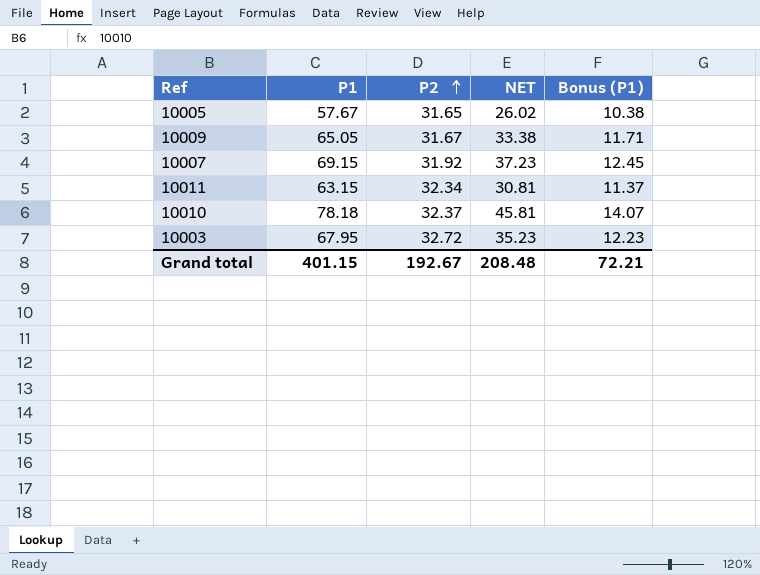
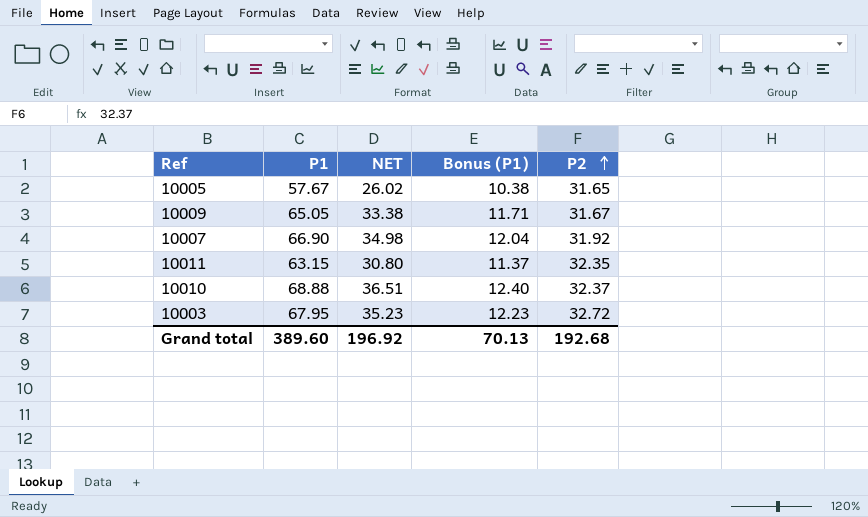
column P2 | position: 3 -> 5
10007 | P1: 69.15 -> 66.90
10007 | NET: 37.23 -> 34.98
10007 | Bonus (P1): 12.45 -> 12.04
10011 | NET: 30.81 -> 30.80
10011 | P2: 32.34 -> 32.35
10010 | P1: 78.18 -> 68.88
10010 | NET: 45.81 -> 36.51
10010 | Bonus (P1): 14.07 -> 12.40
Grand total | P1: 401.15 -> 389.60
Grand total | NET: 208.48 -> 196.92
Grand total | Bonus (P1): 72.21 -> 70.13
Grand total | P2: 192.67 -> 192.68

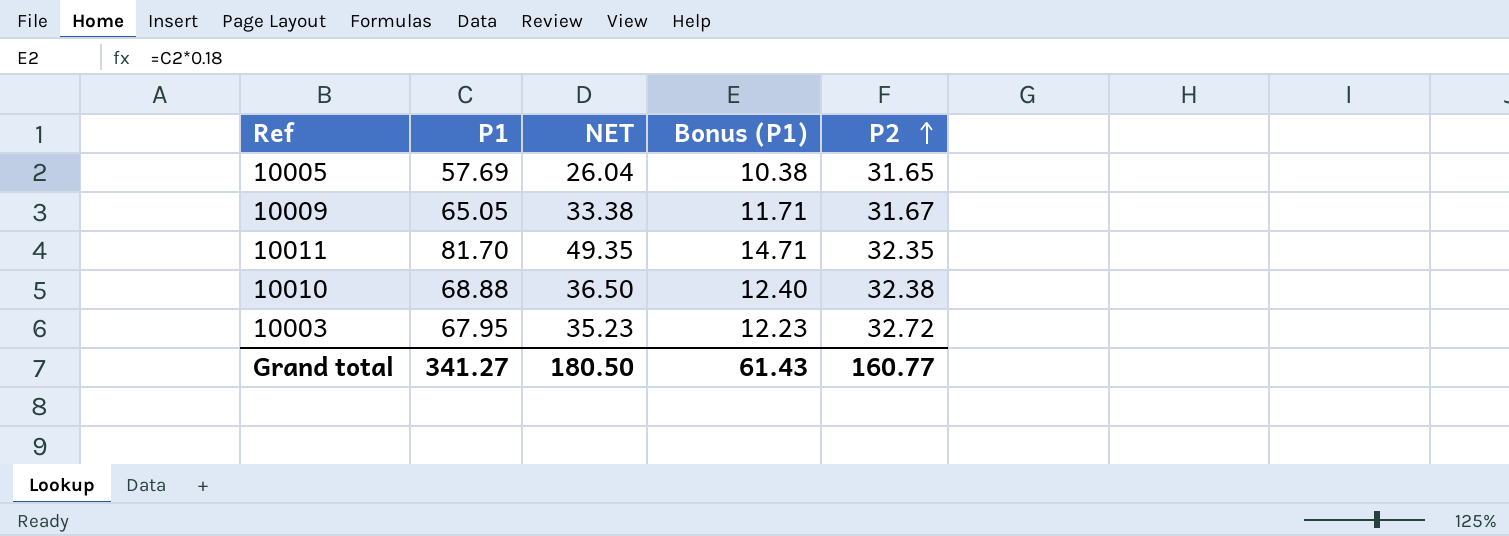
row 10007: 66.90 | 34.98 | 12.04 | 31.92 -> none
10005 | P1: 57.67 -> 57.69
10005 | NET: 26.02 -> 26.04
10011 | P1: 63.15 -> 81.70
10011 | NET: 30.80 -> 49.35
10011 | Bonus (P1): 11.37 -> 14.71
10010 | NET: 36.51 -> 36.50
10010 | P2: 32.37 -> 32.38
Grand total | P1: 389.60 -> 341.27
Grand total | NET: 196.92 -> 180.50
Grand total | Bonus (P1): 70.13 -> 61.43
Grand total | P2: 192.68 -> 160.77

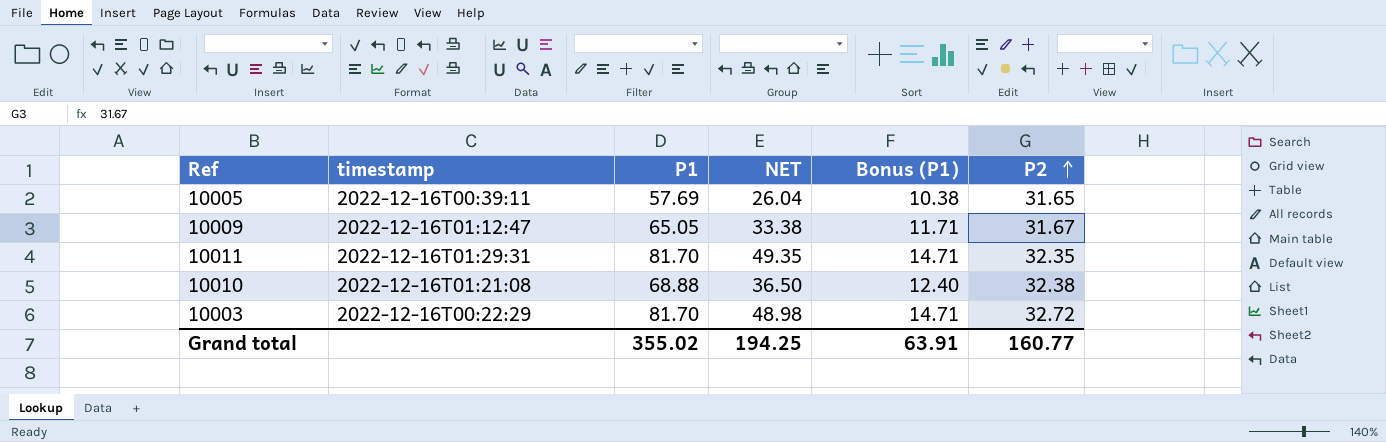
column timestamp | position: none -> 2
10003 | P1: 67.95 -> 81.70
10003 | NET: 35.23 -> 48.98
10003 | Bonus (P1): 12.23 -> 14.71
Grand total | P1: 341.27 -> 355.02
Grand total | NET: 180.50 -> 194.25
Grand total | Bonus (P1): 61.43 -> 63.91

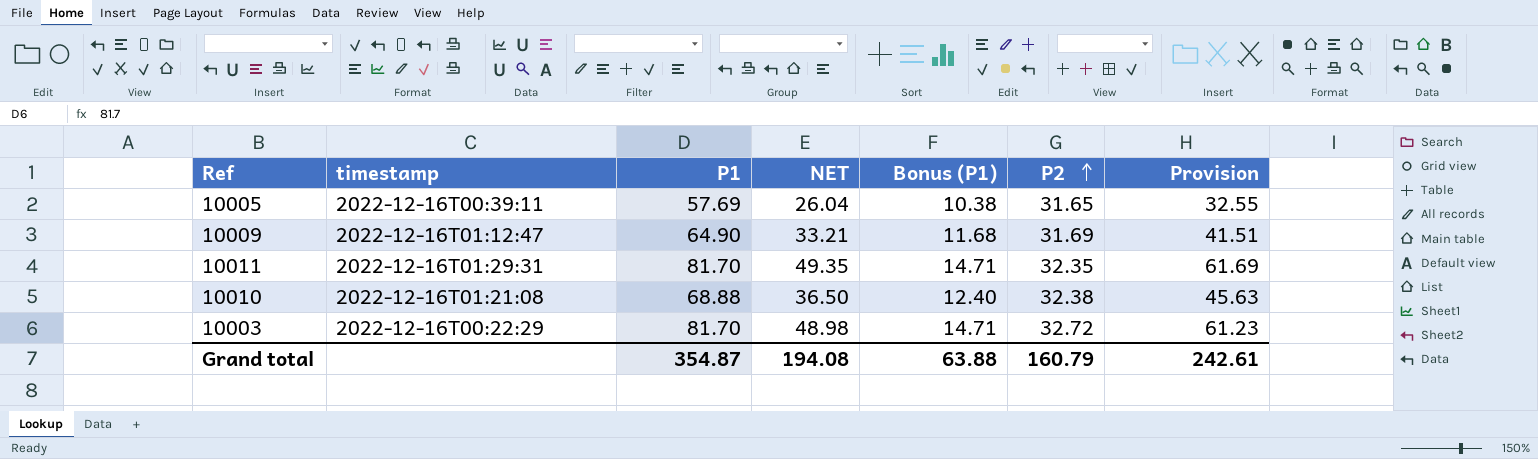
column Provision | formula: none -> [NET] * 1.25
10009 | P1: 65.05 -> 64.90
10009 | NET: 33.38 -> 33.21
10009 | Bonus (P1): 11.71 -> 11.68
10009 | P2: 31.67 -> 31.69
Grand total | P1: 355.02 -> 354.87
Grand total | NET: 194.25 -> 194.08
Grand total | Bonus (P1): 63.91 -> 63.88
Grand total | P2: 160.77 -> 160.79

